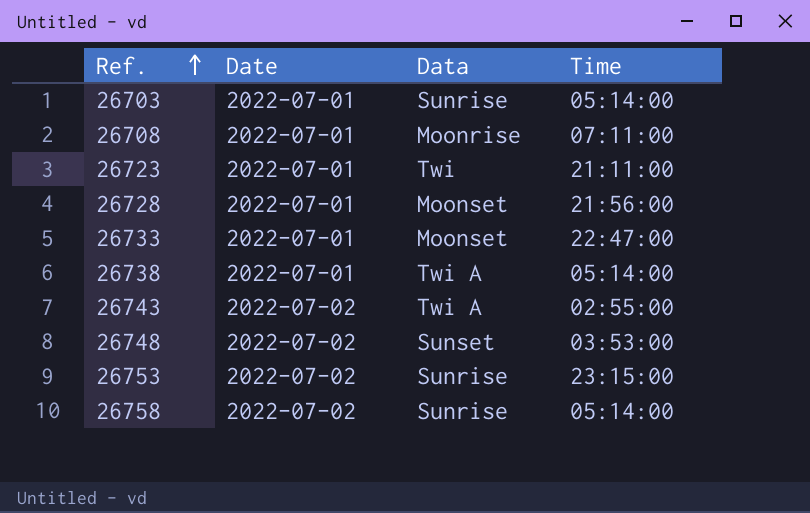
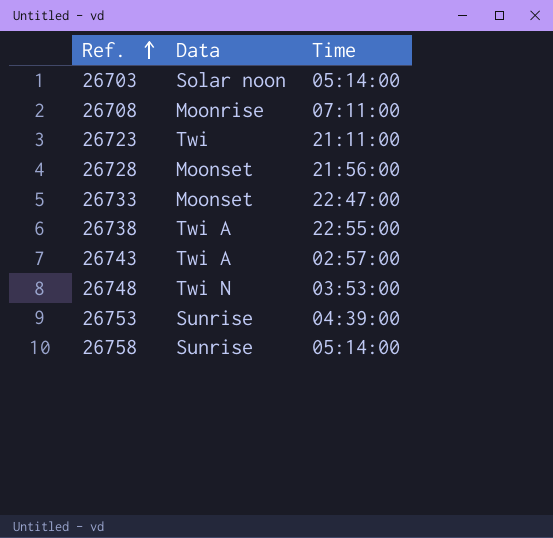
column Date | position: 2 -> none
26703 | Data: Sunrise -> Solar noon
26738 | Time: 05:14:00 -> 22:55:00
26743 | Time: 02:55:00 -> 02:57:00
26748 | Data: Sunset -> Twi N
26753 | Time: 23:15:00 -> 04:39:00

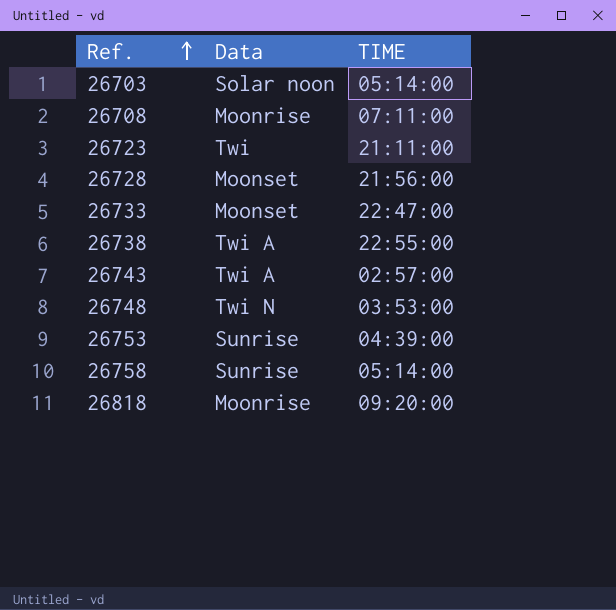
column name: Time -> TIME
row 26818: none -> Moonrise | 09:20:00

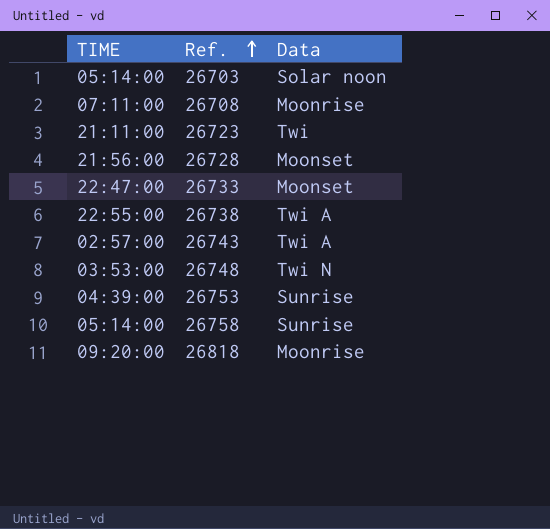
column TIME | position: 3 -> 1

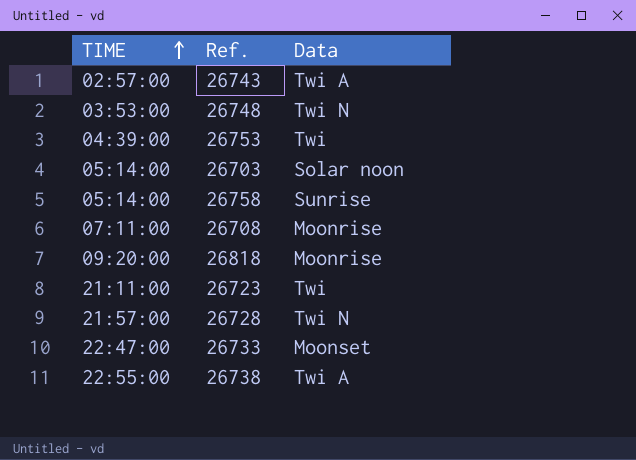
row order: Ref. ascending -> TIME ascending
26753 | Data: Sunrise -> Twi
26728 | TIME: 21:56:00 -> 21:57:00
26728 | Data: Moonset -> Twi N

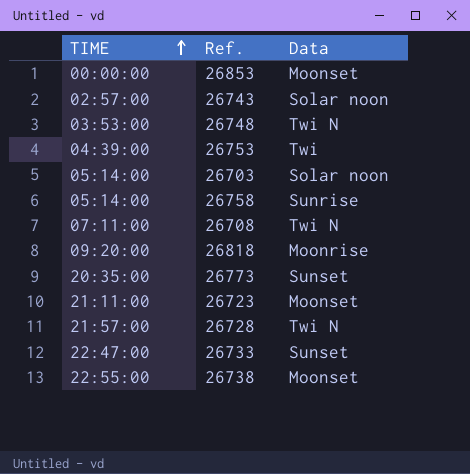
row 26853: none -> 00:00:00 | Moonset
26743 | Data: Twi A -> Solar noon
26708 | Data: Moonrise -> Twi N
row 26773: none -> 20:35:00 | Sunset
26723 | Data: Twi -> Moonset
26733 | Data: Moonset -> Sunset
26738 | Data: Twi A -> Moonset

